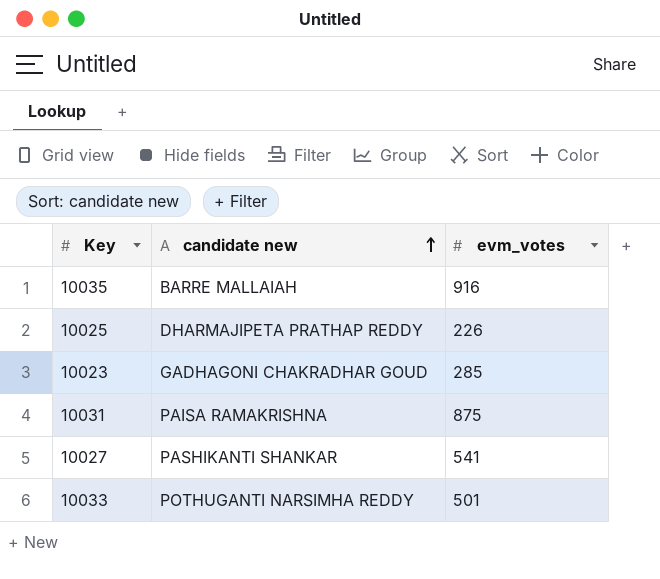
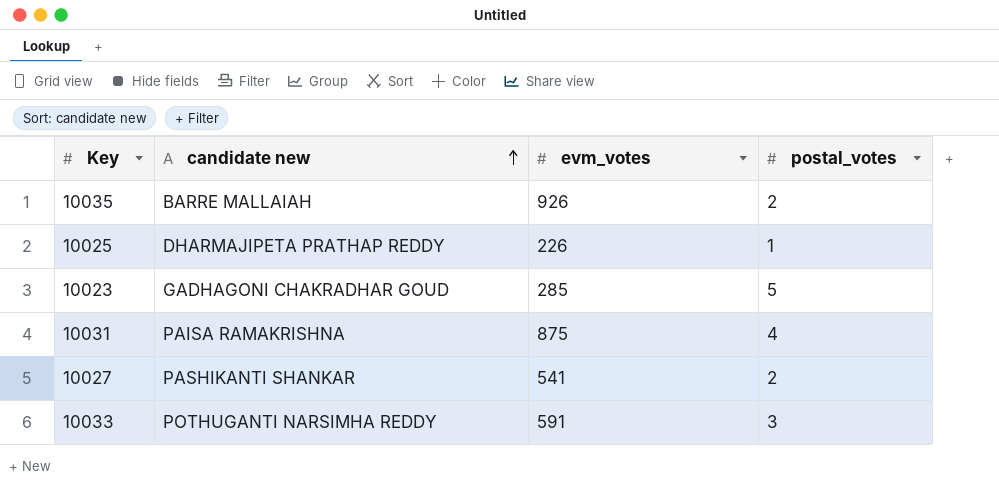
column postal_votes | position: none -> 4
10035 | evm_votes: 916 -> 926
10033 | evm_votes: 501 -> 591

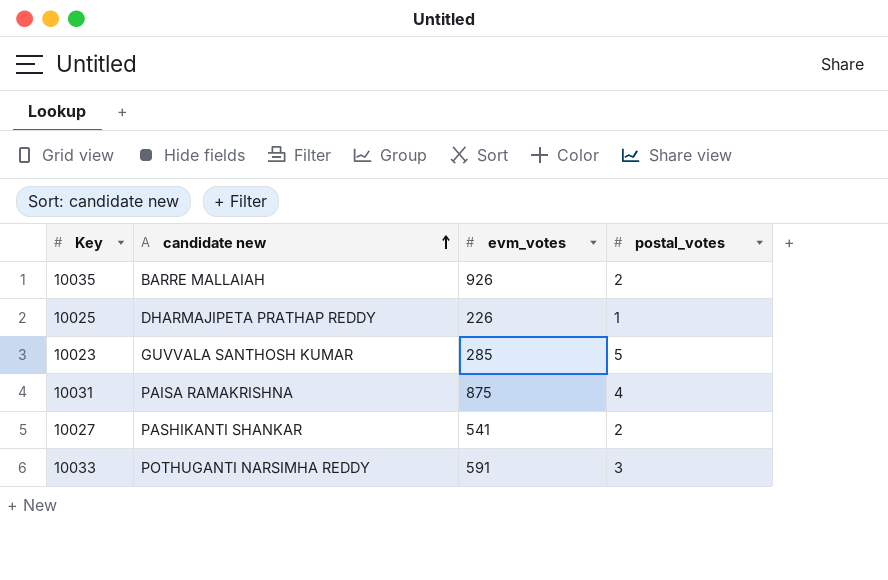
10023 | candidate new: GADHAGONI CHAKRADHAR GOUD -> GUVVALA SANTHOSH KUMAR

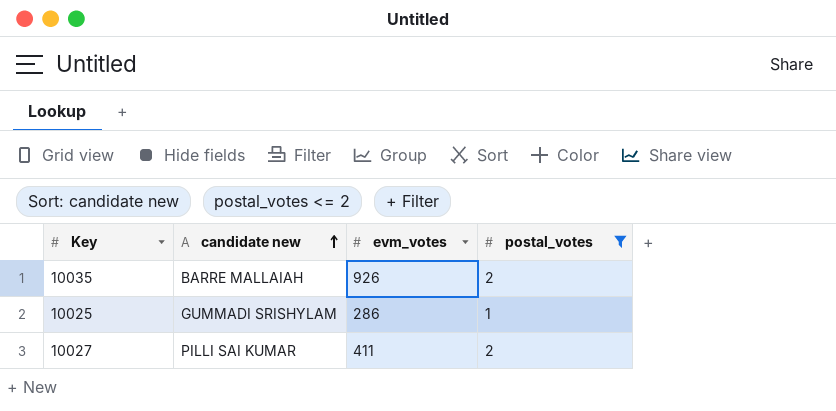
filter: none -> postal_votes <= 2
10025 | candidate new: DHARMAJIPETA PRATHAP REDDY -> GUMMADI SRISHYLAM
10025 | evm_votes: 226 -> 286
10027 | candidate new: PASHIKANTI SHANKAR -> PILLI SAI KUMAR
10027 | evm_votes: 541 -> 411

